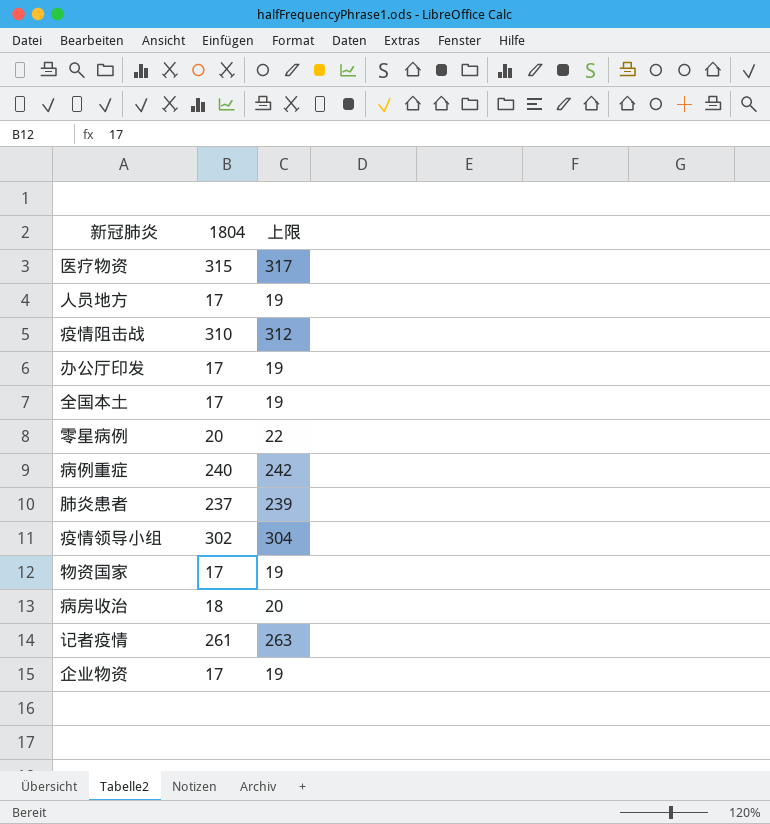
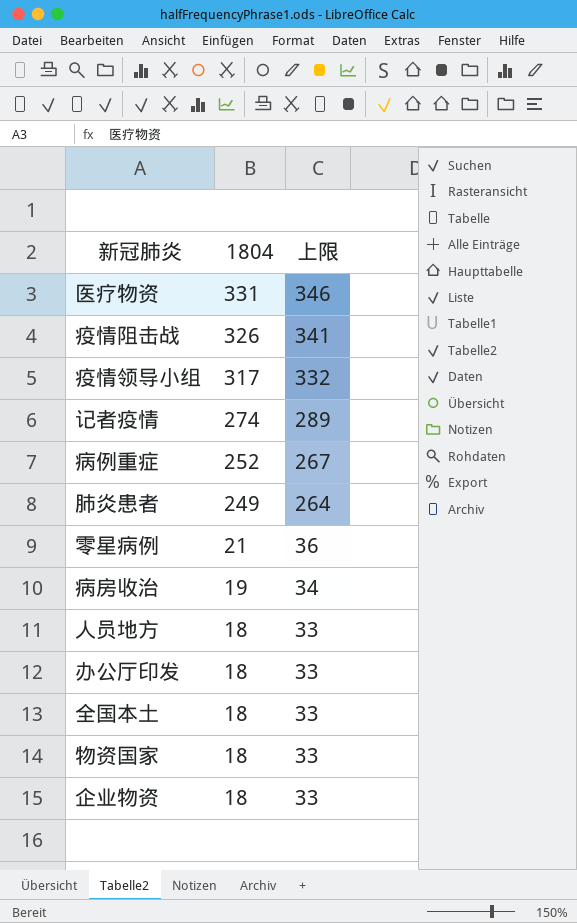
row order: none -> 1804 descending
column 上限 | formula: [1804] + 2 -> [1804] + 15
医疗物资 | 1804: 315 -> 331
疫情阻击战 | 1804: 310 -> 326
疫情领导小组 | 1804: 302 -> 317
记者疫情 | 1804: 261 -> 274
病例重症 | 1804: 240 -> 252
肺炎患者 | 1804: 237 -> 249
零星病例 | 1804: 20 -> 21
病房收治 | 1804: 18 -> 19
人员地方 | 1804: 17 -> 18
办公厅印发 | 1804: 17 -> 18
全国本土 | 1804: 17 -> 18
物资国家 | 1804: 17 -> 18
企业物资 | 1804: 17 -> 18

